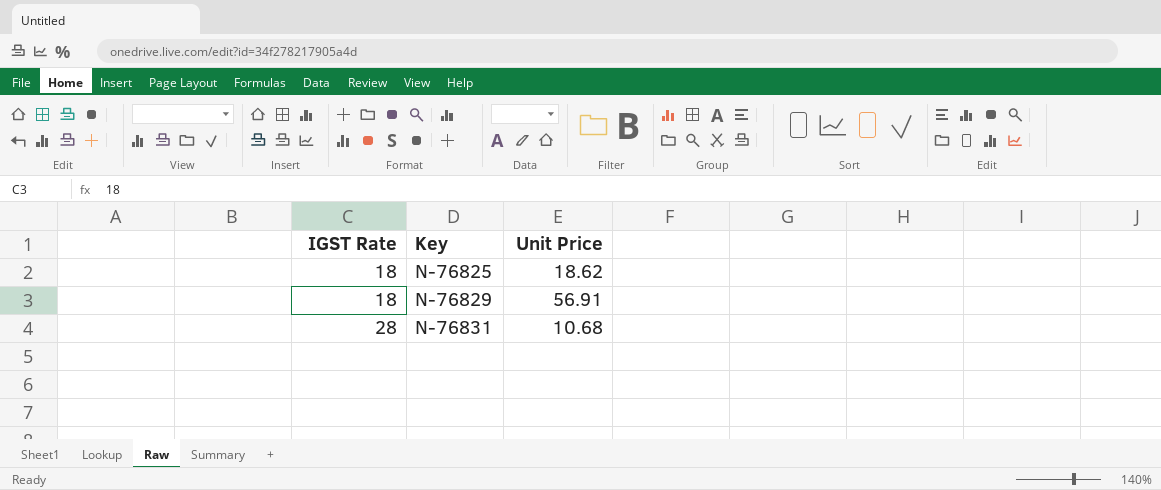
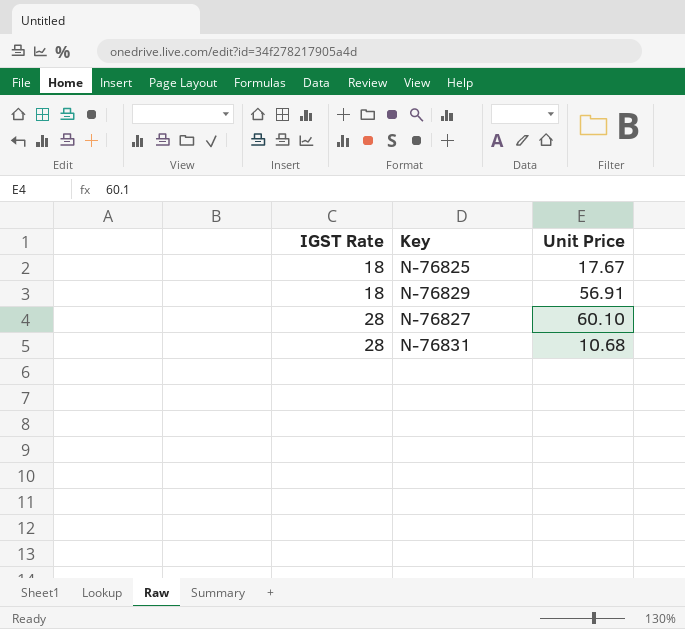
N-76825 | Unit Price: 18.62 -> 17.67
row N-76827: none -> 28 | 60.10

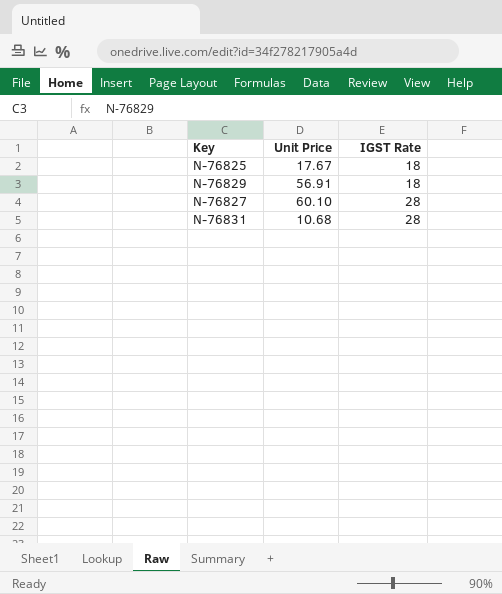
column IGST Rate | position: 1 -> 3

